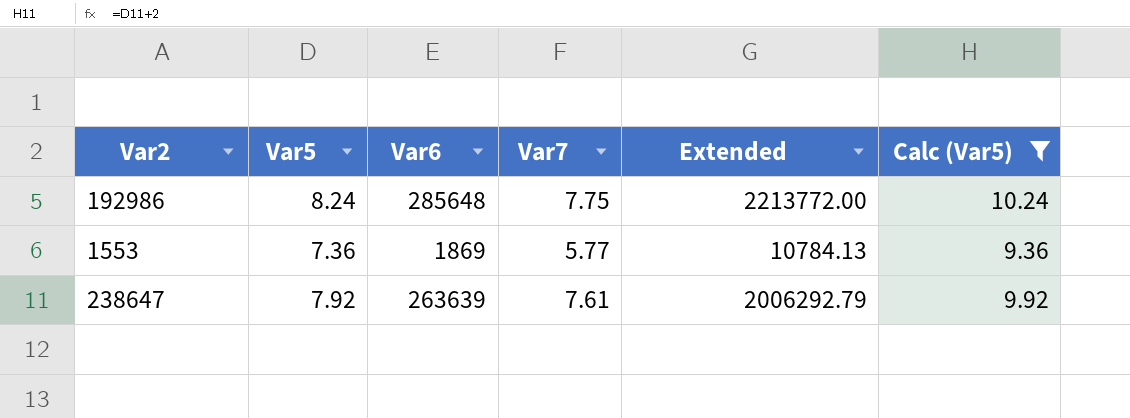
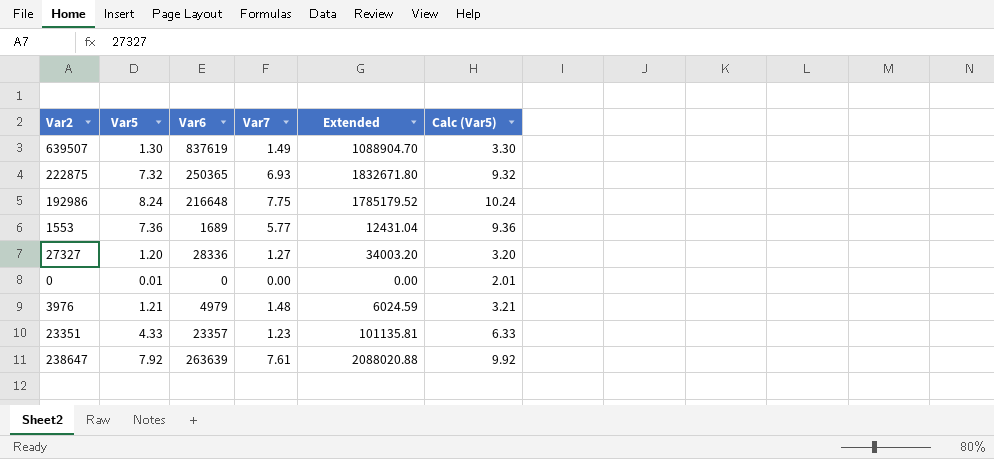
filter: Calc (Var5) >= 9.36 -> none
column Extended | formula: [Var6] * [Var7] -> [Var5] * [Var6]
192986 | Var6: 285648 -> 216648
1553 | Var6: 1869 -> 1689

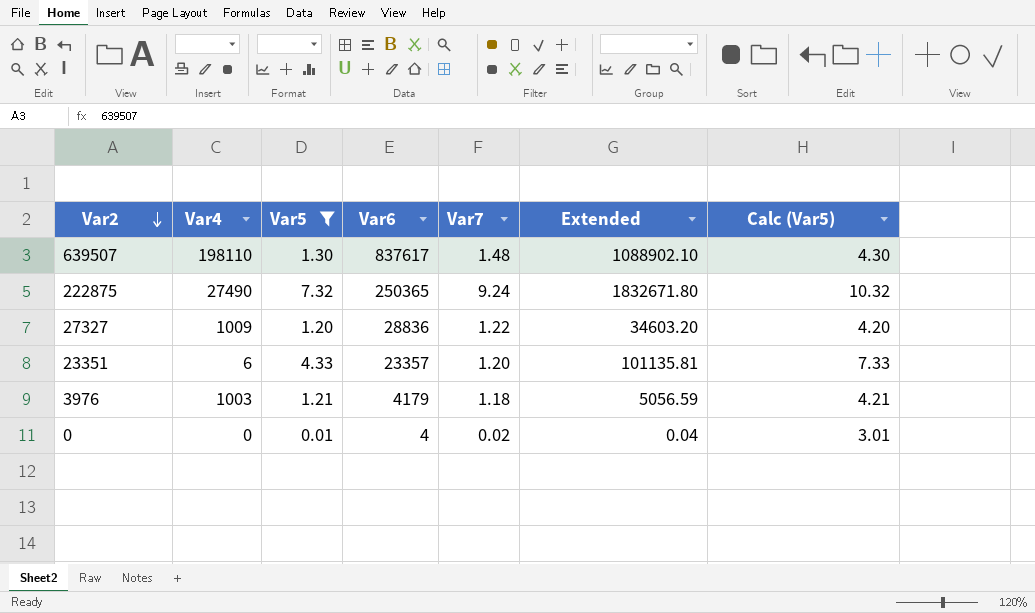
filter: none -> Var5 <= 7.32
row order: none -> Var2 descending
column Var4 | position: none -> 2
column Calc (Var5) | formula: [Var5] + 2 -> [Var5] + 3
639507 | Var6: 837619 -> 837617
639507 | Var7: 1.49 -> 1.48
639507 | Extended: 1088904.70 -> 1088902.10
222875 | Var7: 6.93 -> 9.24
27327 | Var6: 28336 -> 28836
27327 | Var7: 1.27 -> 1.22
27327 | Extended: 34003.20 -> 34603.20
23351 | Var7: 1.23 -> 1.20
3976 | Var6: 4979 -> 4179
3976 | Var7: 1.48 -> 1.18
3976 | Extended: 6024.59 -> 5056.59
0 | Var6: 0 -> 4
0 | Var7: 0.00 -> 0.02
0 | Extended: 0.00 -> 0.04

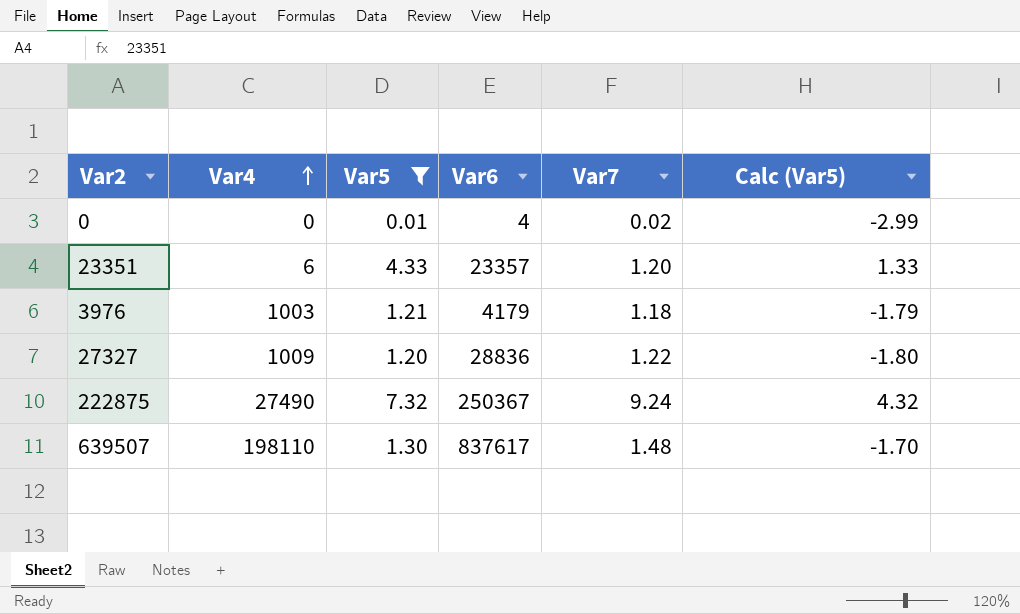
row order: Var2 descending -> Var4 ascending
column Extended | formula: [Var5] * [Var6] -> none
column Calc (Var5) | formula: [Var5] + 3 -> [Var5] - 3
222875 | Var6: 250365 -> 250367

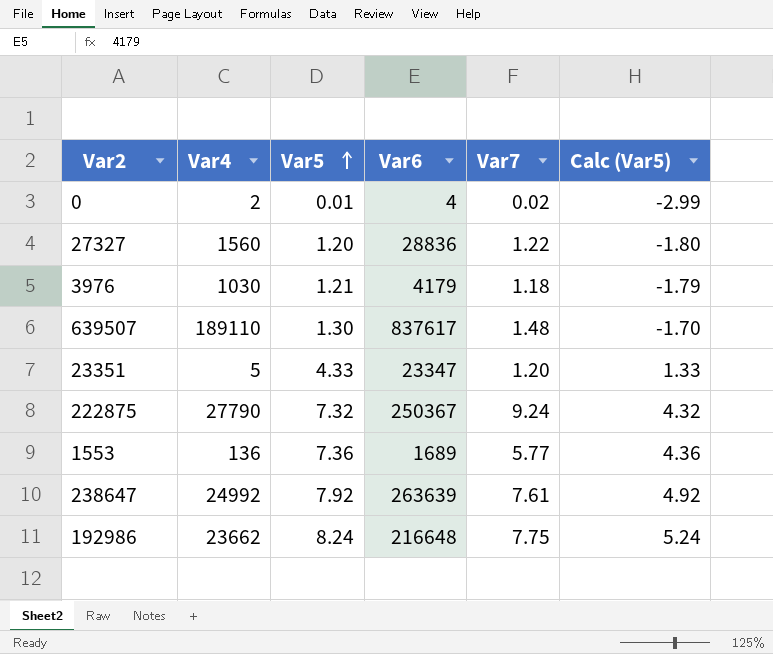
filter: Var5 <= 7.32 -> none
row order: Var4 ascending -> Var5 ascending
0 | Var4: 0 -> 2
27327 | Var4: 1009 -> 1560
3976 | Var4: 1003 -> 1030
639507 | Var4: 198110 -> 189110
23351 | Var4: 6 -> 5
23351 | Var6: 23357 -> 23347
222875 | Var4: 27490 -> 27790

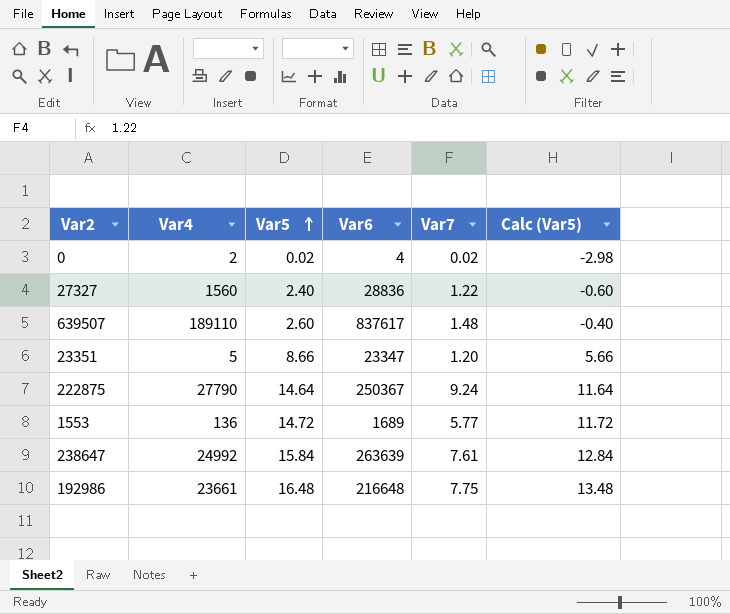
row 3976: 1030 | 1.21 | 4179 | 1.18 | -1.79 -> none
0 | Var5: 0.01 -> 0.02
0 | Calc (Var5): -2.99 -> -2.98
27327 | Var5: 1.20 -> 2.40
27327 | Calc (Var5): -1.80 -> -0.60
639507 | Var5: 1.30 -> 2.60
639507 | Calc (Var5): -1.70 -> -0.40
23351 | Var5: 4.33 -> 8.66
23351 | Calc (Var5): 1.33 -> 5.66
222875 | Var5: 7.32 -> 14.64
222875 | Calc (Var5): 4.32 -> 11.64
1553 | Var5: 7.36 -> 14.72
1553 | Calc (Var5): 4.36 -> 11.72
238647 | Var5: 7.92 -> 15.84
238647 | Calc (Var5): 4.92 -> 12.84
192986 | Var4: 23662 -> 23661
192986 | Var5: 8.24 -> 16.48
192986 | Calc (Var5): 5.24 -> 13.48

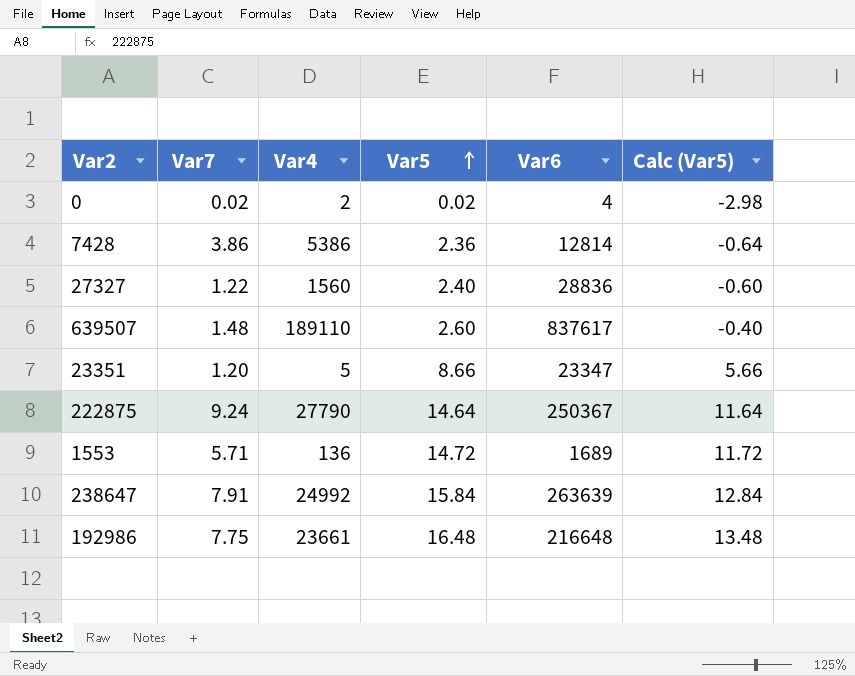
column Var7 | position: 5 -> 2
row 7428: none -> 3.86 | 5386 | 2.36 | 12814 | -0.64
1553 | Var7: 5.77 -> 5.71
238647 | Var7: 7.61 -> 7.91

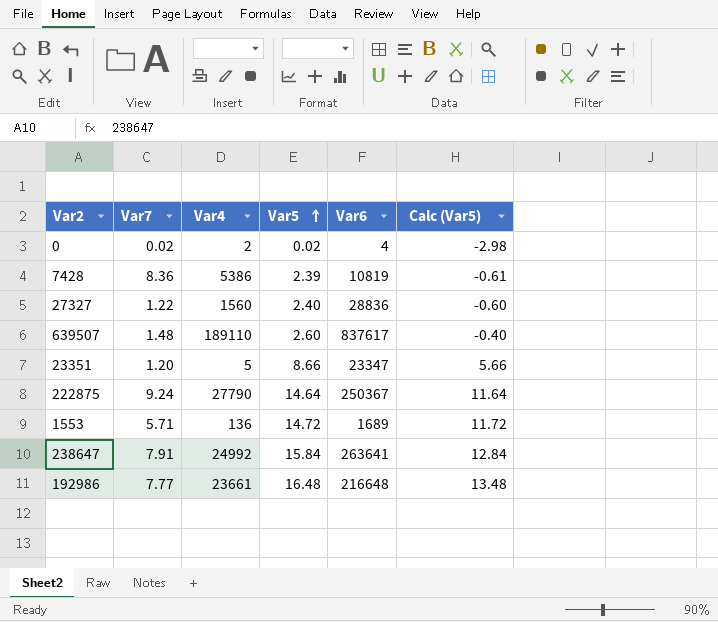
7428 | Var7: 3.86 -> 8.36
7428 | Var5: 2.36 -> 2.39
7428 | Var6: 12814 -> 10819
7428 | Calc (Var5): -0.64 -> -0.61
238647 | Var6: 263639 -> 263641
192986 | Var7: 7.75 -> 7.77

